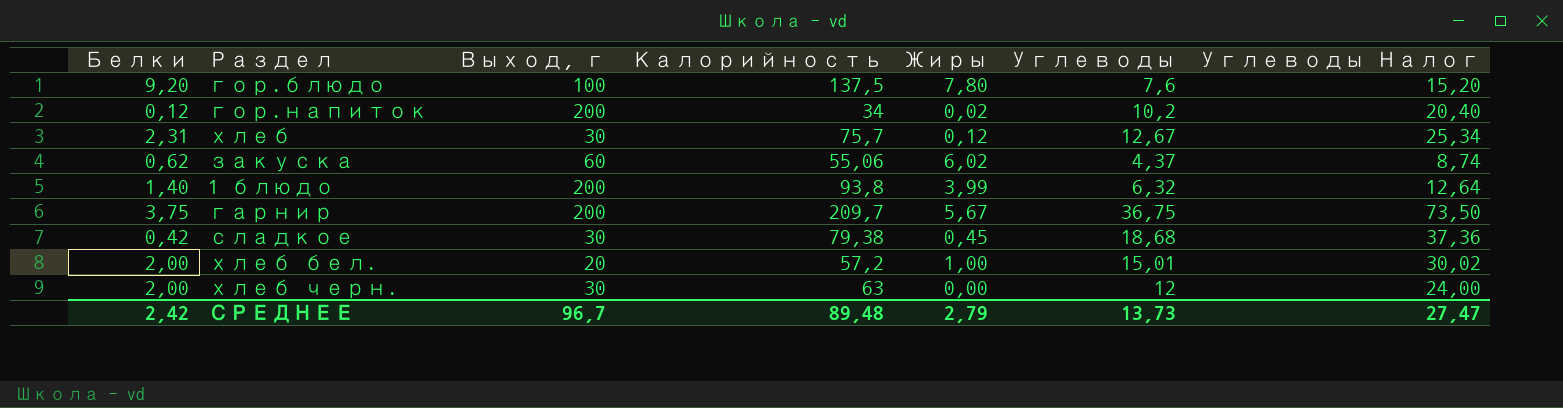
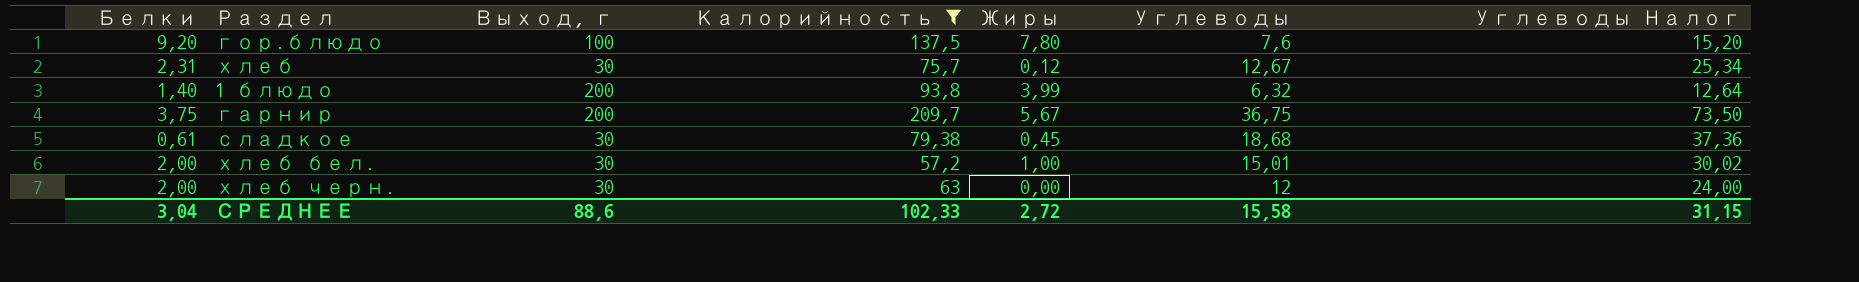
filter: none -> Калорийность >= 57,2
сладкое | Белки: 0,42 -> 0,61
хлеб бел. | Выход, г: 20 -> 30
СРЕДНЕЕ | Белки: 2,42 -> 3,04
СРЕДНЕЕ | Выход, г: 96,7 -> 88,6
СРЕДНЕЕ | Калорийность: 89,48 -> 102,33
СРЕДНЕЕ | Жиры: 2,79 -> 2,72
СРЕДНЕЕ | Углеводы: 13,73 -> 15,58
СРЕДНЕЕ | Углеводы Налог: 27,47 -> 31,15

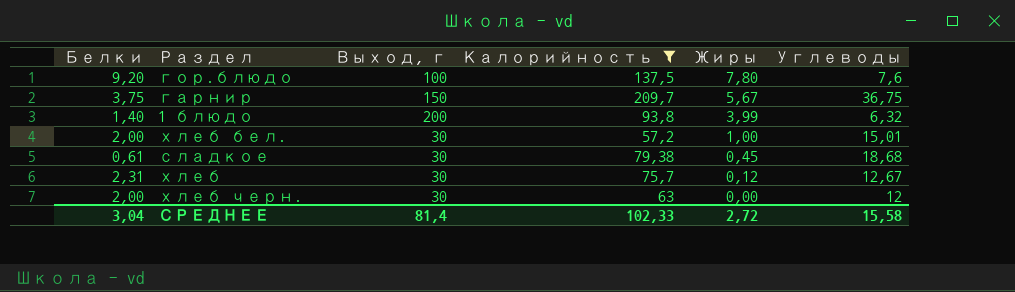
row order: none -> Жиры descending
column Углеводы Налог | formula: [Углеводы] * 2 -> none
гарнир | Выход, г: 200 -> 150
СРЕДНЕЕ | Выход, г: 88,6 -> 81,4

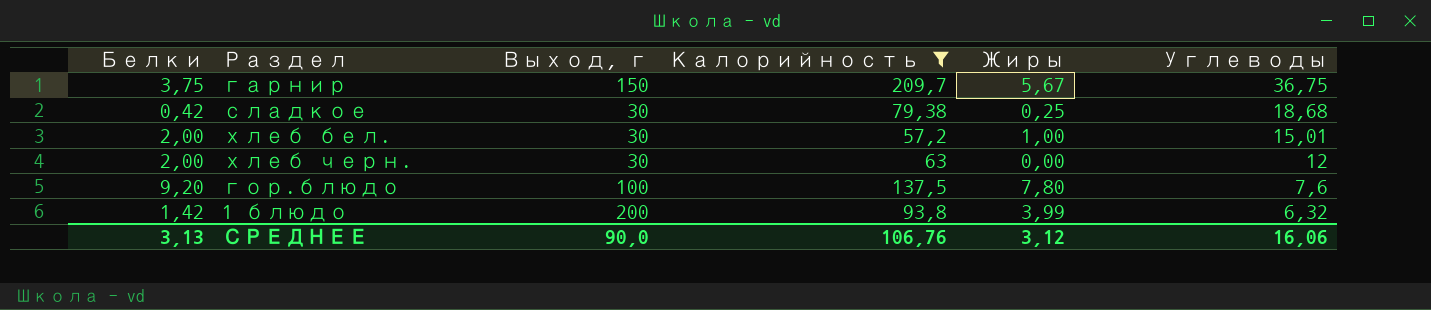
row order: Жиры descending -> Углеводы descending
row хлеб: 2,31 | 30 | 75,7 | 0,12 | 12,67 -> none
сладкое | Белки: 0,61 -> 0,42
сладкое | Жиры: 0,45 -> 0,25
1 блюдо | Белки: 1,40 -> 1,42
СРЕДНЕЕ | Белки: 3,04 -> 3,13
СРЕДНЕЕ | Выход, г: 81,4 -> 90,0
СРЕДНЕЕ | Калорийность: 102,33 -> 106,76
СРЕДНЕЕ | Жиры: 2,72 -> 3,12
СРЕДНЕЕ | Углеводы: 15,58 -> 16,06

